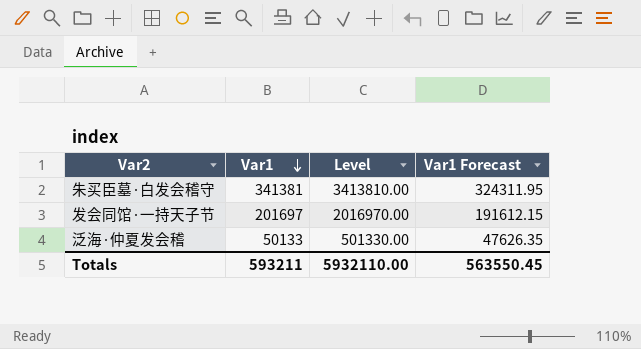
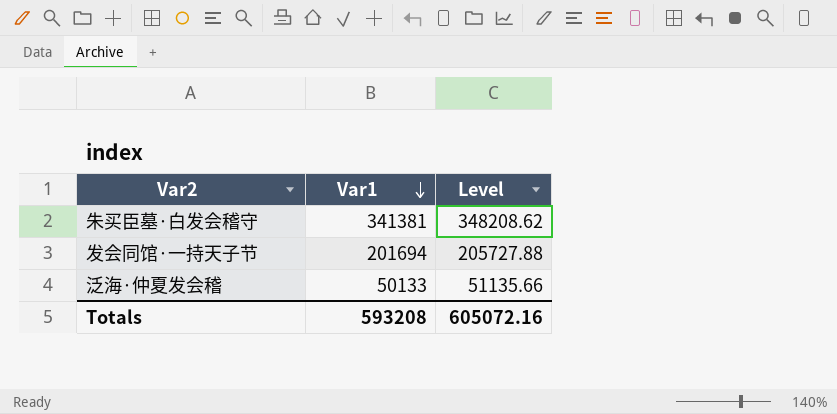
column Var1 Forecast | formula: [Var1] * 0.95 -> none
column Level | formula: [Var1] * 10 -> [Var1] * 1.02
发会同馆·一持天子节 | Var1: 201697 -> 201694
Totals | Var1: 593211 -> 593208
Totals | Level: 5932110.00 -> 605072.16

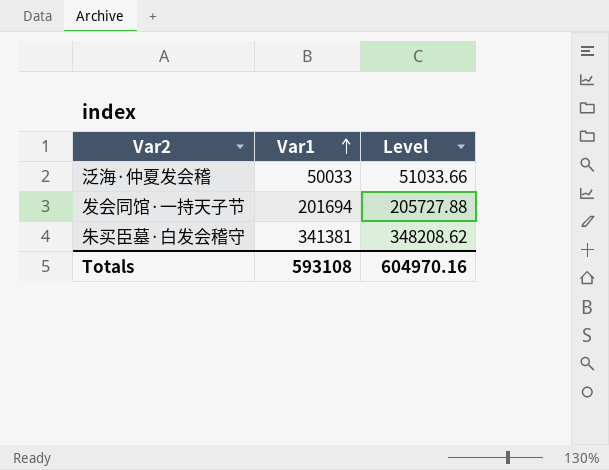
row order: Var1 descending -> Var1 ascending
泛海·仲夏发会稽 | Var1: 50133 -> 50033
泛海·仲夏发会稽 | Level: 51135.66 -> 51033.66
Totals | Var1: 593208 -> 593108
Totals | Level: 605072.16 -> 604970.16

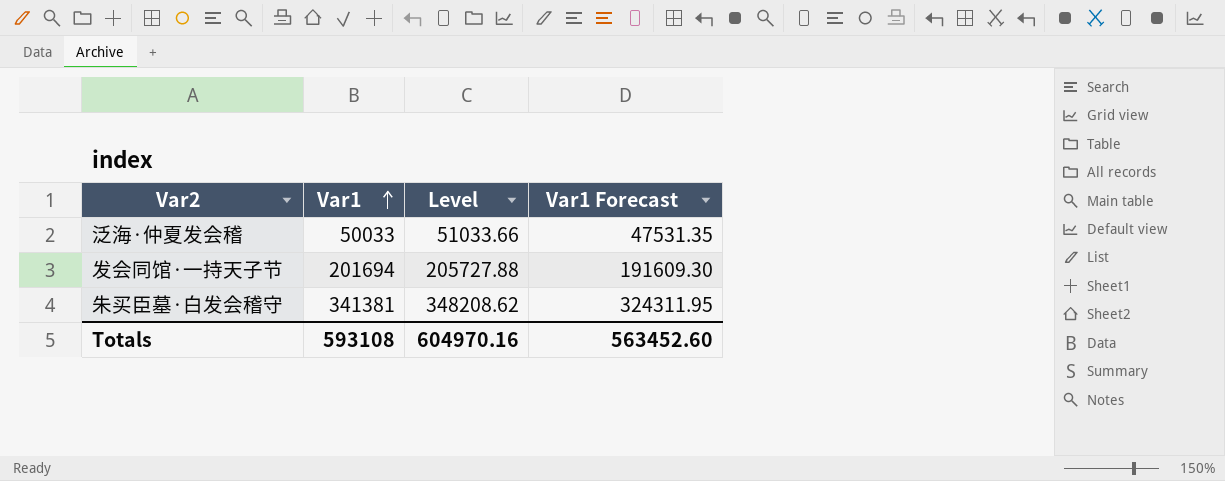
column Var1 Forecast | formula: none -> [Var1] * 0.95

